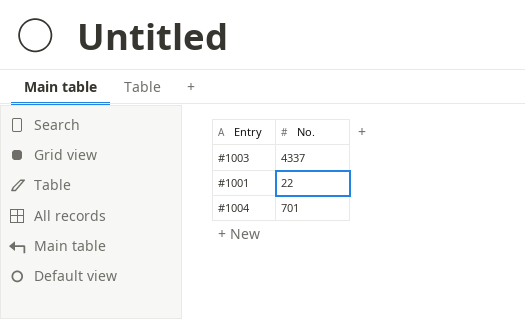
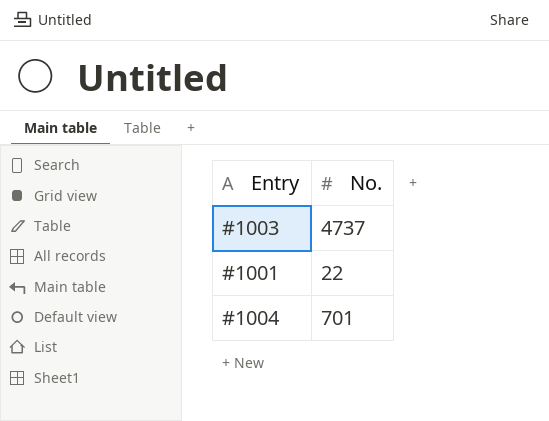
#1003 | No.: 4337 -> 4737

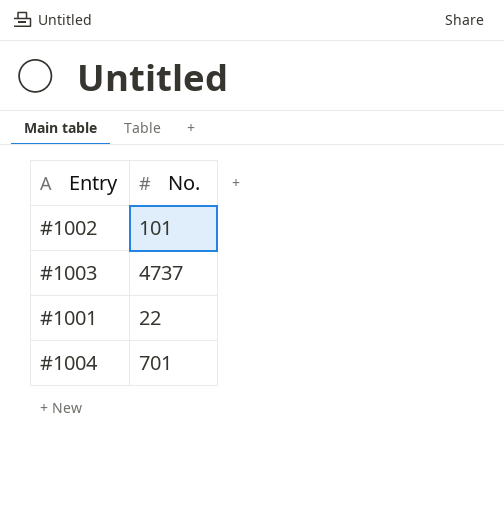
row #1002: none -> 101

